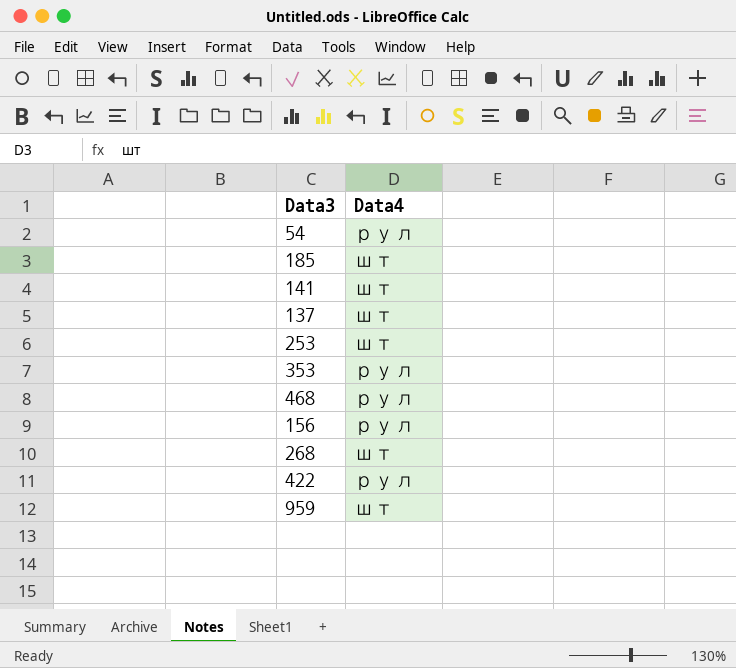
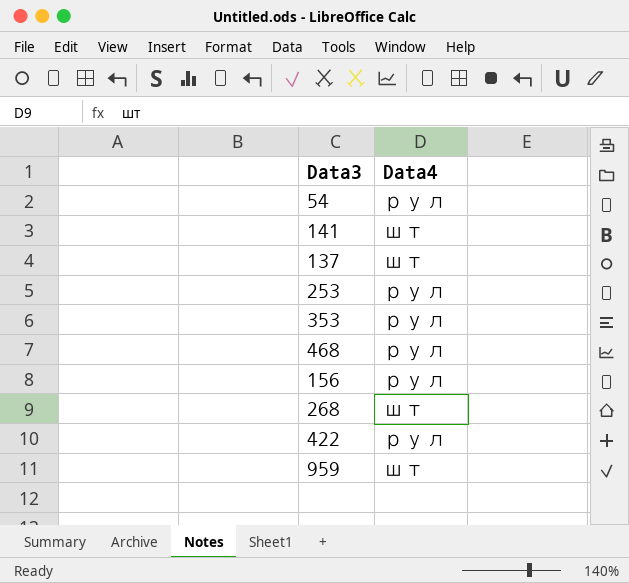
row 185: шт -> none
253 | Data4: шт -> рул

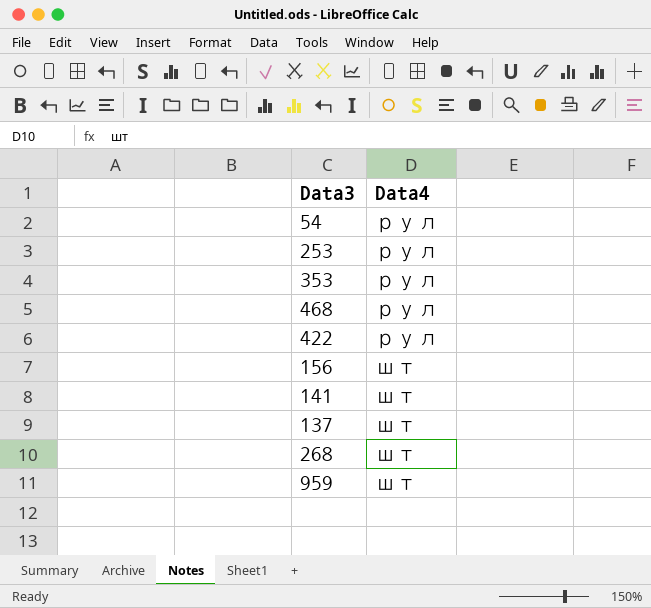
row order: none -> Data4 ascending
156 | Data4: рул -> шт

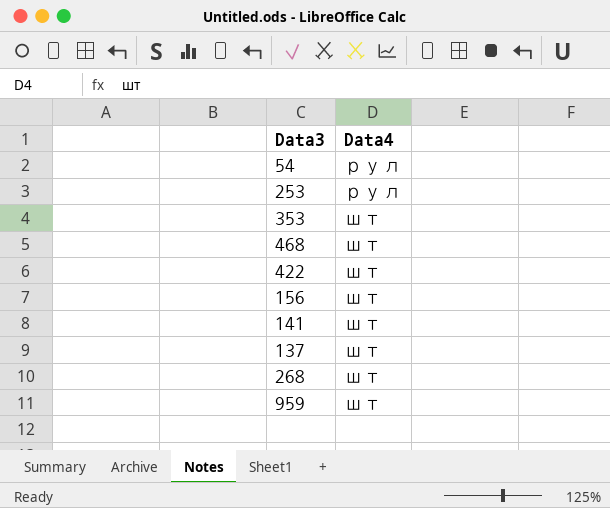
353 | Data4: рул -> шт
468 | Data4: рул -> шт
422 | Data4: рул -> шт

